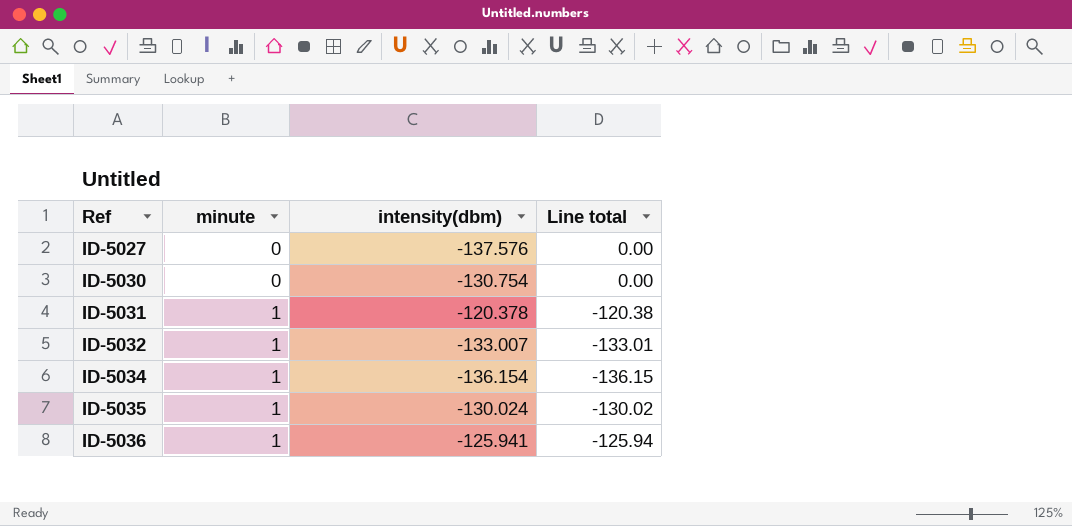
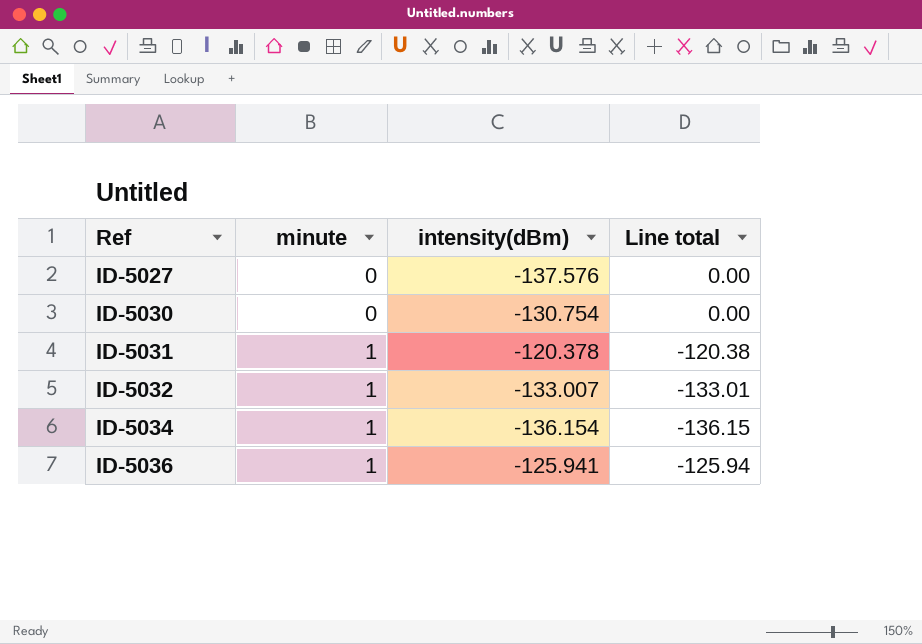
column name: intensity(dbm) -> intensity(dBm)
row ID-5035: 1 | -130.024 | -130.02 -> none

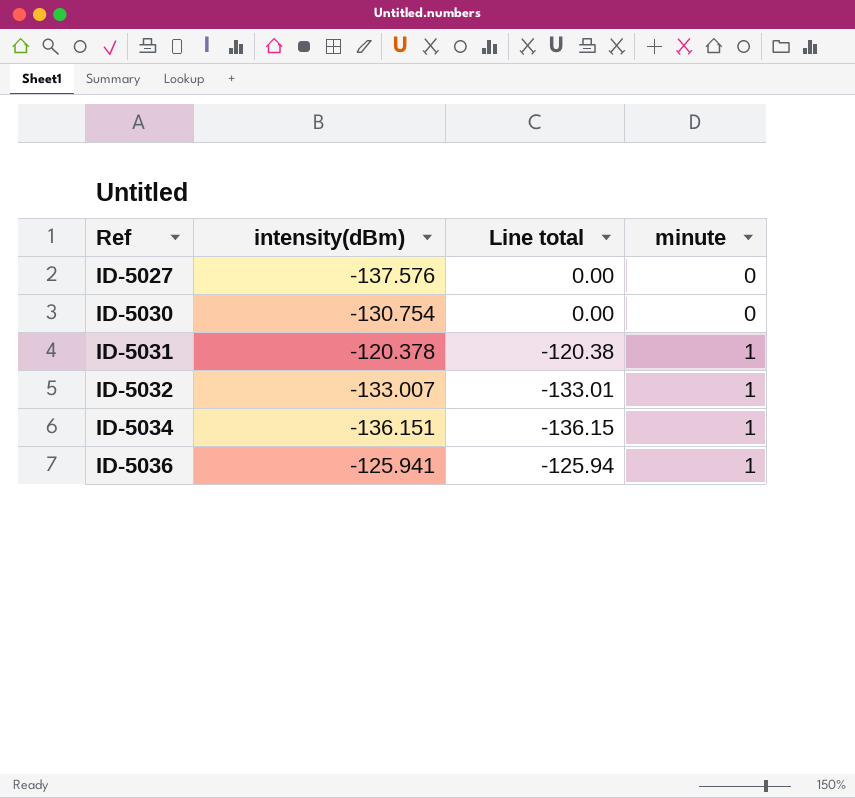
column minute | position: 2 -> 4
ID-5034 | intensity(dBm): -136.154 -> -136.151

